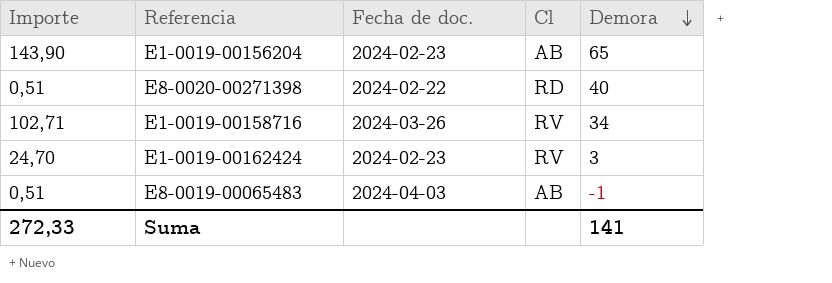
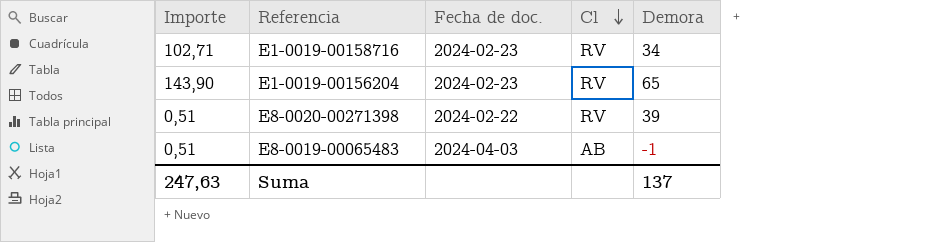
row order: Demora descending -> Cl descending
row E1-0019-00162424: 24,70 | 2024-02-23 | RV | 3 -> none
E1-0019-00158716 | Fecha de doc.: 2024-03-26 -> 2024-02-23
E1-0019-00156204 | Cl: AB -> RV
E8-0020-00271398 | Cl: RD -> RV
E8-0020-00271398 | Demora: 40 -> 39
Suma | Importe: 272,33 -> 247,63
Suma | Demora: 141 -> 137

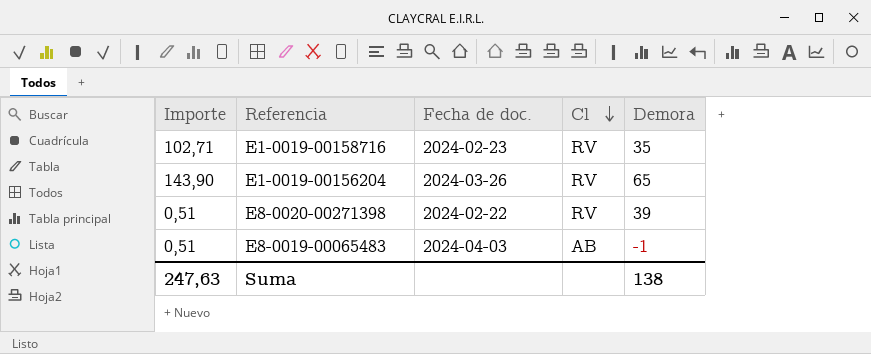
E1-0019-00158716 | Demora: 34 -> 35
E1-0019-00156204 | Fecha de doc.: 2024-02-23 -> 2024-03-26
Suma | Demora: 137 -> 138

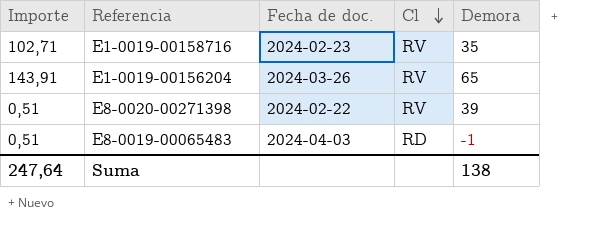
E1-0019-00156204 | Importe: 143,90 -> 143,91
E8-0019-00065483 | Cl: AB -> RD
Suma | Importe: 247,63 -> 247,64

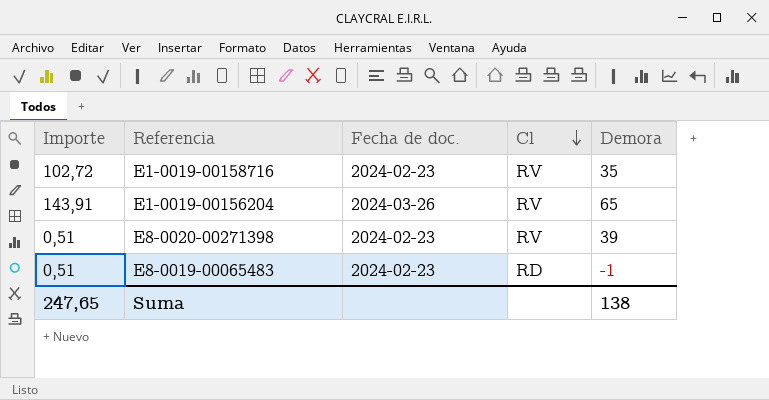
E1-0019-00158716 | Importe: 102,71 -> 102,72
E8-0020-00271398 | Fecha de doc.: 2024-02-22 -> 2024-02-23
E8-0019-00065483 | Fecha de doc.: 2024-04-03 -> 2024-02-23
Suma | Importe: 247,64 -> 247,65

